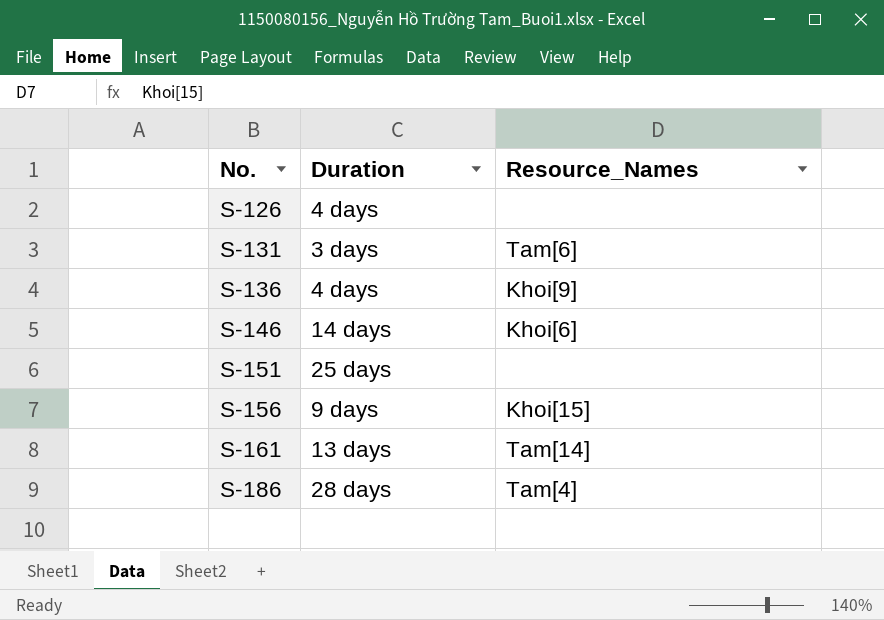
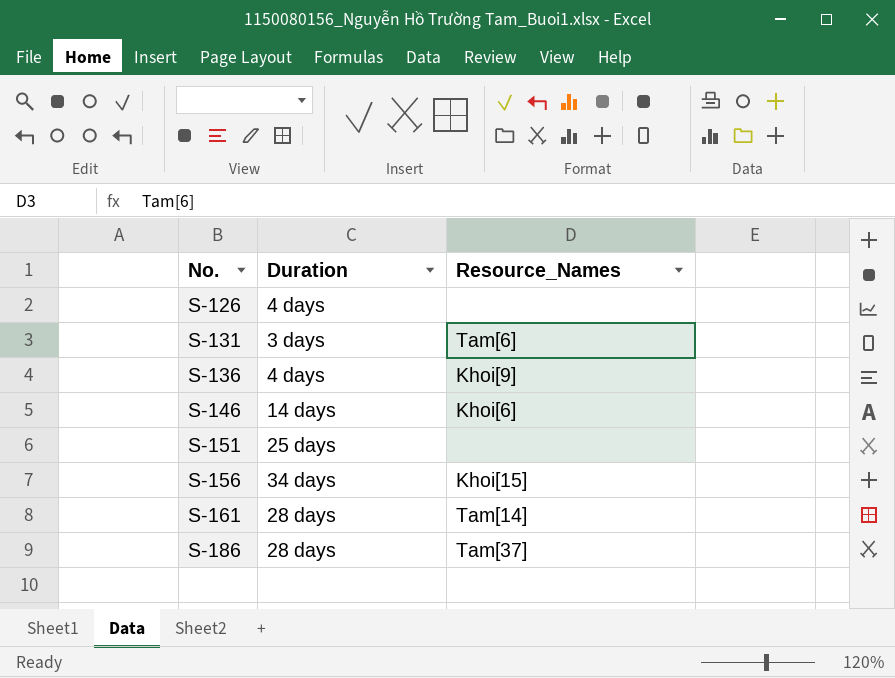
S-156 | Duration: 9 days -> 34 days
S-161 | Duration: 13 days -> 28 days
S-186 | Resource_Names: Tam[4] -> Tam[37]

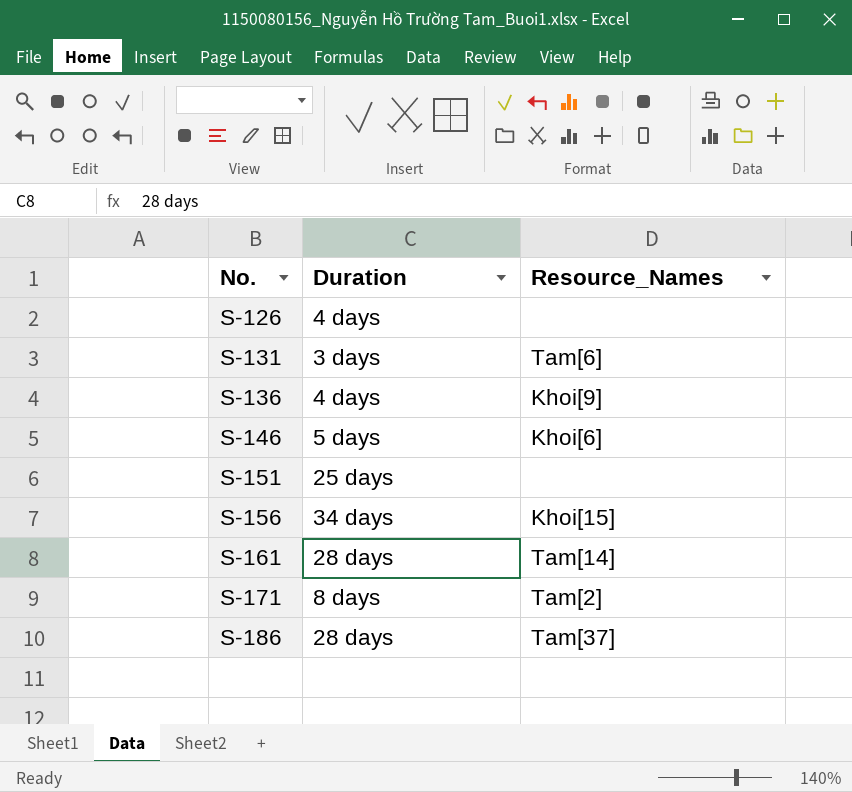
S-146 | Duration: 14 days -> 5 days
row S-171: none -> 8 days | Tam[2]

